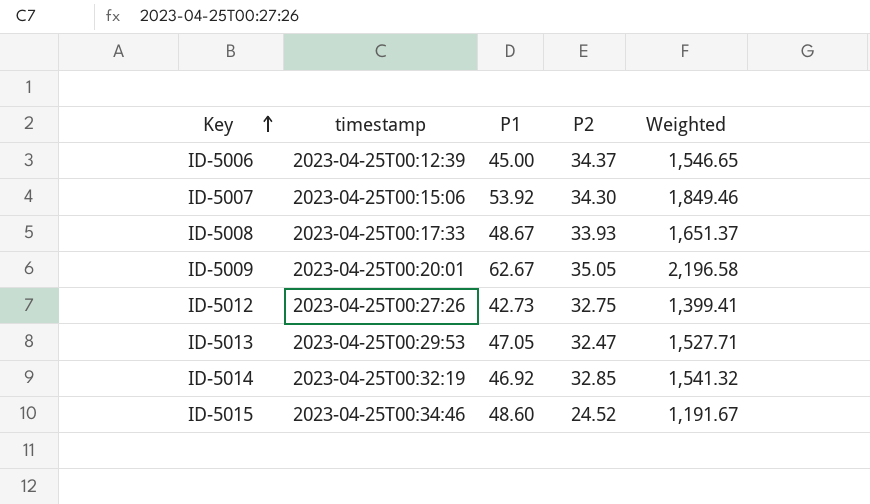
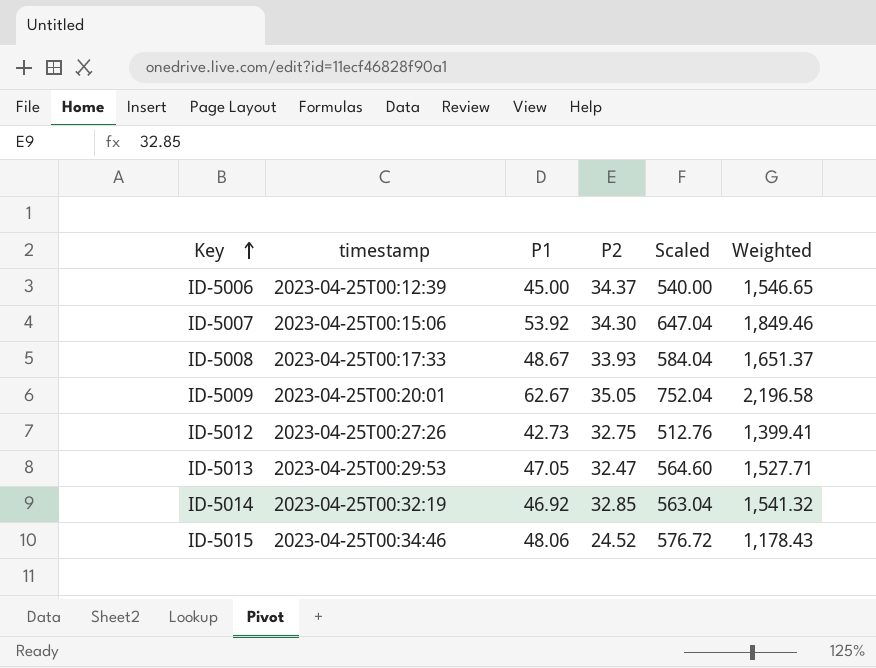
column Scaled | formula: none -> [P1] * 12
ID-5015 | P1: 48.60 -> 48.06
ID-5015 | Weighted: 1,191.67 -> 1,178.43

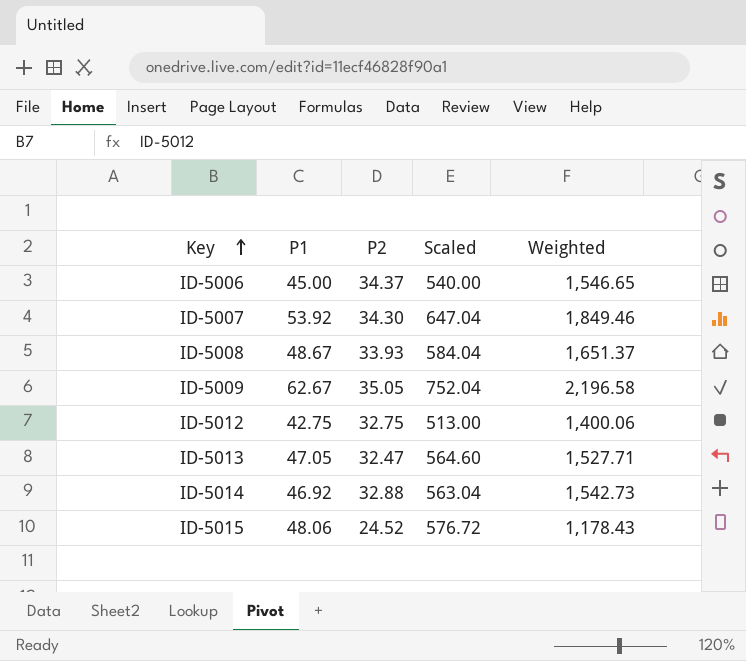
column timestamp | position: 2 -> none
ID-5012 | P1: 42.73 -> 42.75
ID-5012 | Scaled: 512.76 -> 513.00
ID-5012 | Weighted: 1,399.41 -> 1,400.06
ID-5014 | P2: 32.85 -> 32.88
ID-5014 | Weighted: 1,541.32 -> 1,542.73

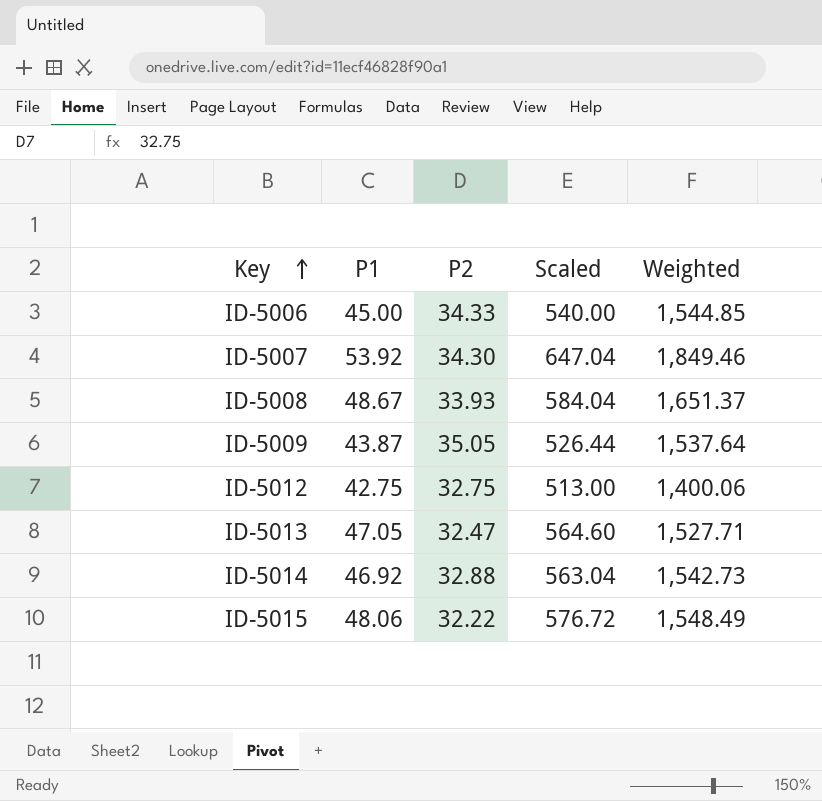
ID-5006 | P2: 34.37 -> 34.33
ID-5006 | Weighted: 1,546.65 -> 1,544.85
ID-5009 | P1: 62.67 -> 43.87
ID-5009 | Scaled: 752.04 -> 526.44
ID-5009 | Weighted: 2,196.58 -> 1,537.64
ID-5015 | P2: 24.52 -> 32.22
ID-5015 | Weighted: 1,178.43 -> 1,548.49

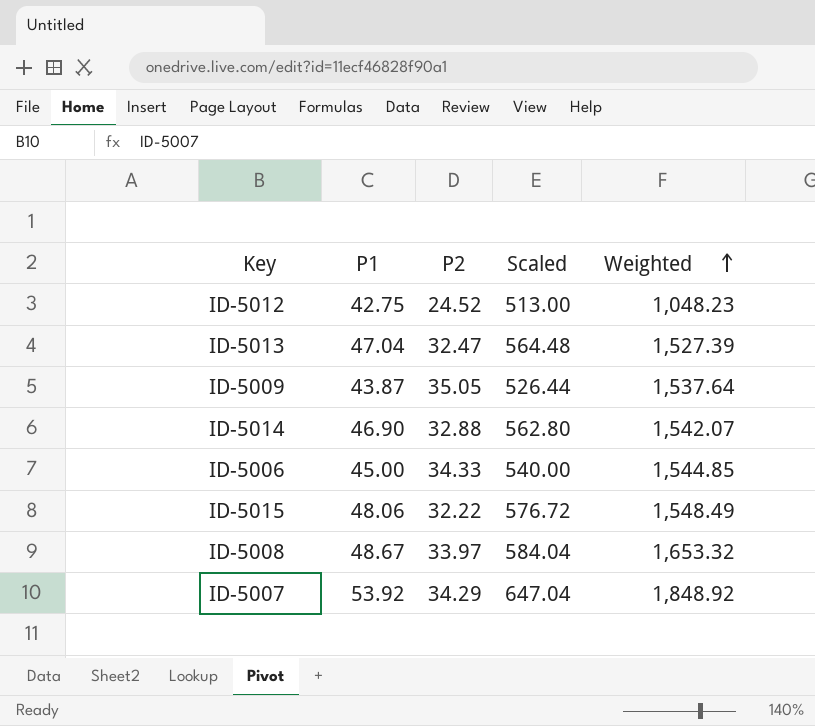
row order: Key ascending -> Weighted ascending
ID-5012 | P2: 32.75 -> 24.52
ID-5012 | Weighted: 1,400.06 -> 1,048.23
ID-5013 | P1: 47.05 -> 47.04
ID-5013 | Scaled: 564.60 -> 564.48
ID-5013 | Weighted: 1,527.71 -> 1,527.39
ID-5014 | P1: 46.92 -> 46.90
ID-5014 | Scaled: 563.04 -> 562.80
ID-5014 | Weighted: 1,542.73 -> 1,542.07
ID-5008 | P2: 33.93 -> 33.97
ID-5008 | Weighted: 1,651.37 -> 1,653.32
ID-5007 | P2: 34.30 -> 34.29
ID-5007 | Weighted: 1,849.46 -> 1,848.92

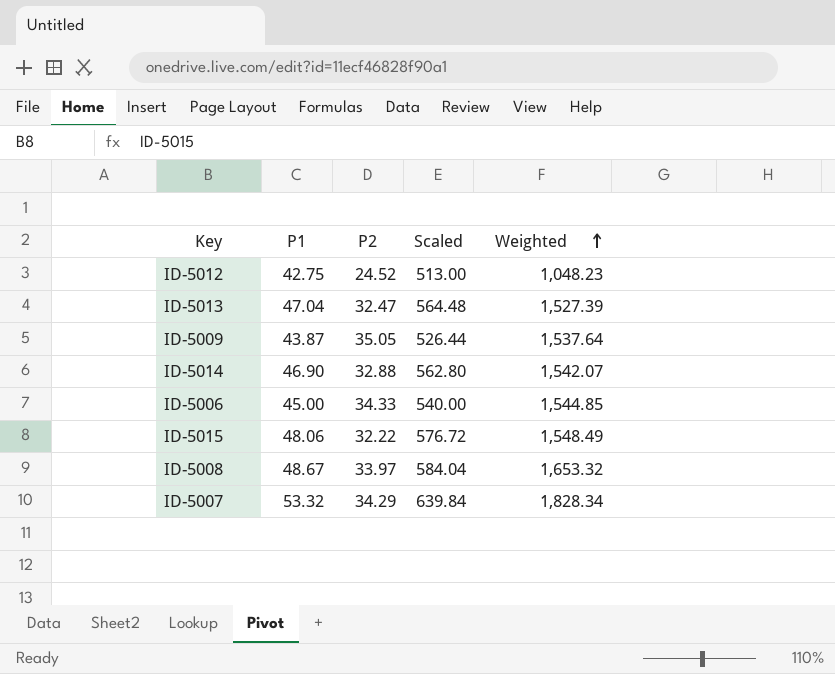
ID-5007 | P1: 53.92 -> 53.32
ID-5007 | Scaled: 647.04 -> 639.84
ID-5007 | Weighted: 1,848.92 -> 1,828.34

